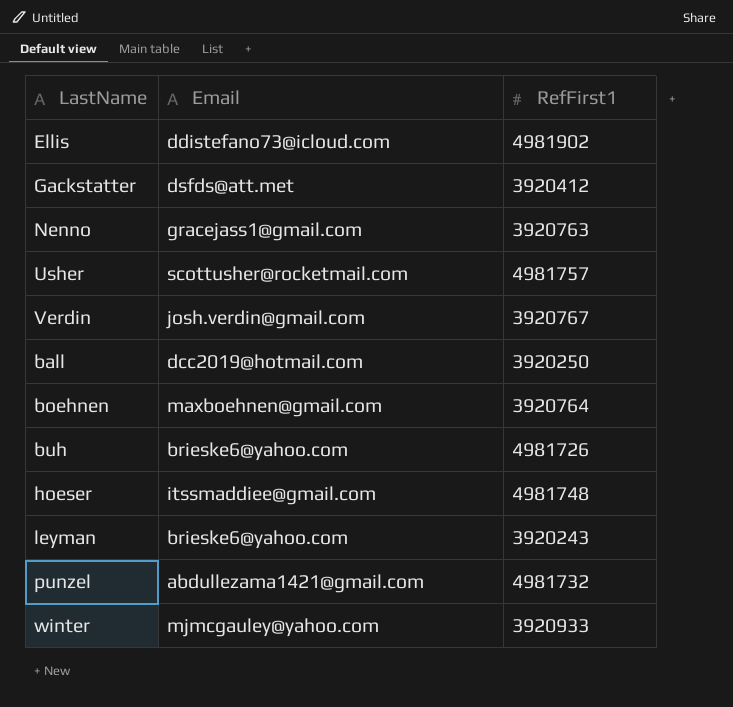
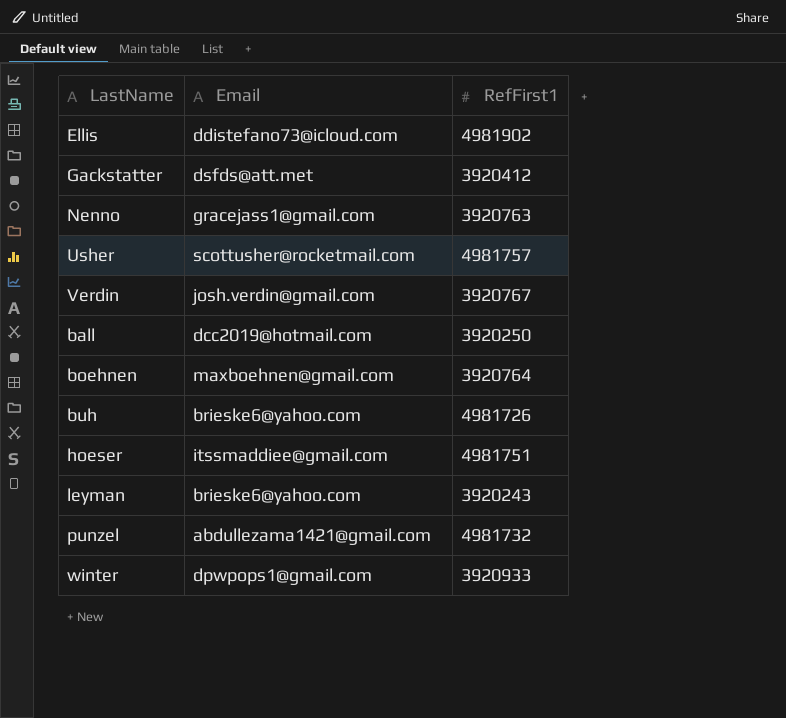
hoeser | RefFirst1: 4981748 -> 4981751
winter | Email: mjmcgauley@yahoo.com -> dpwpops1@gmail.com

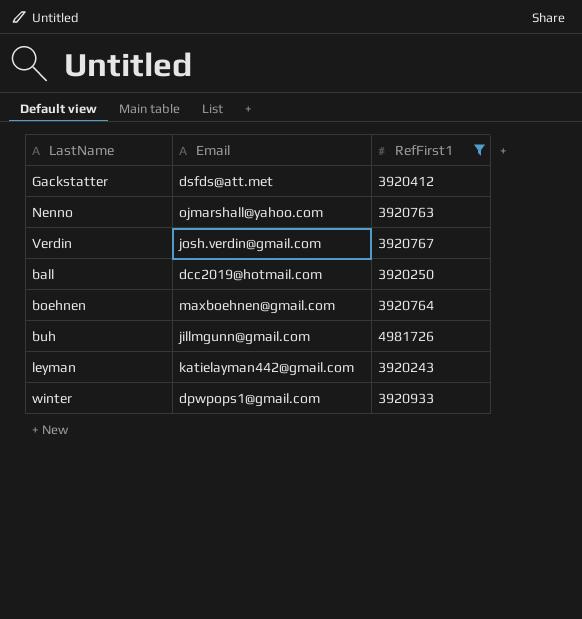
filter: none -> RefFirst1 <= 4981726
Nenno | Email: gracejass1@gmail.com -> ojmarshall@yahoo.com
buh | Email: brieske6@yahoo.com -> jillmgunn@gmail.com
leyman | Email: brieske6@yahoo.com -> katielayman442@gmail.com

